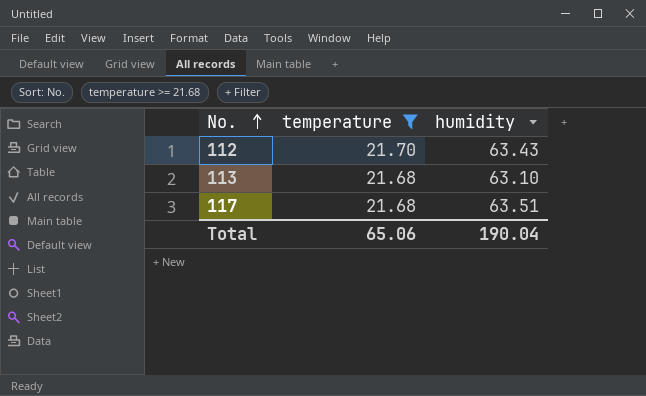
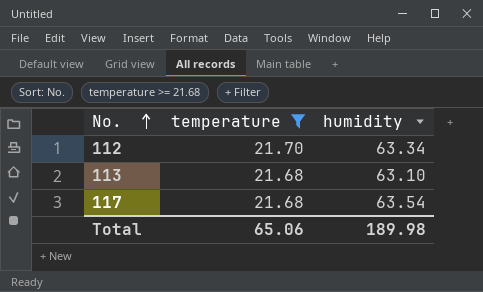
112 | humidity: 63.43 -> 63.34
117 | humidity: 63.51 -> 63.54
Total | humidity: 190.04 -> 189.98

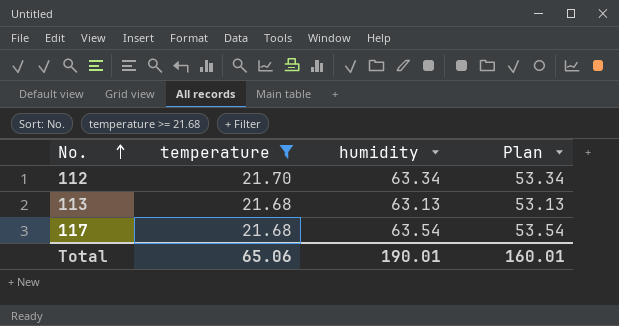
column Plan | formula: none -> [humidity] - 10
113 | humidity: 63.10 -> 63.13
Total | humidity: 189.98 -> 190.01

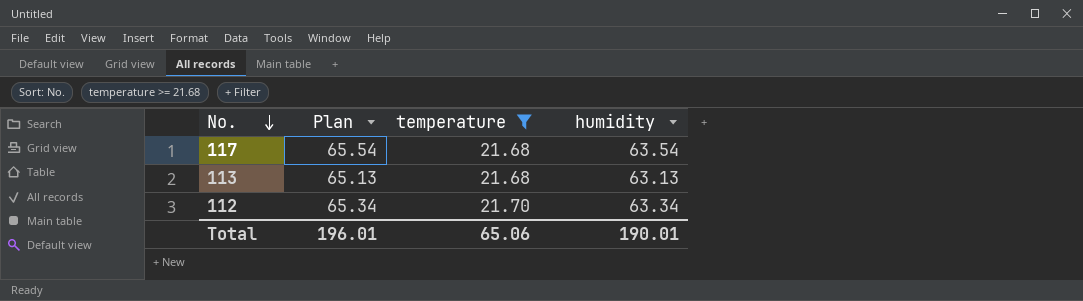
row order: No. ascending -> No. descending
column Plan | formula: [humidity] - 10 -> [humidity] + 2
column Plan | position: 4 -> 2
Total | Plan: 160.01 -> 196.01

